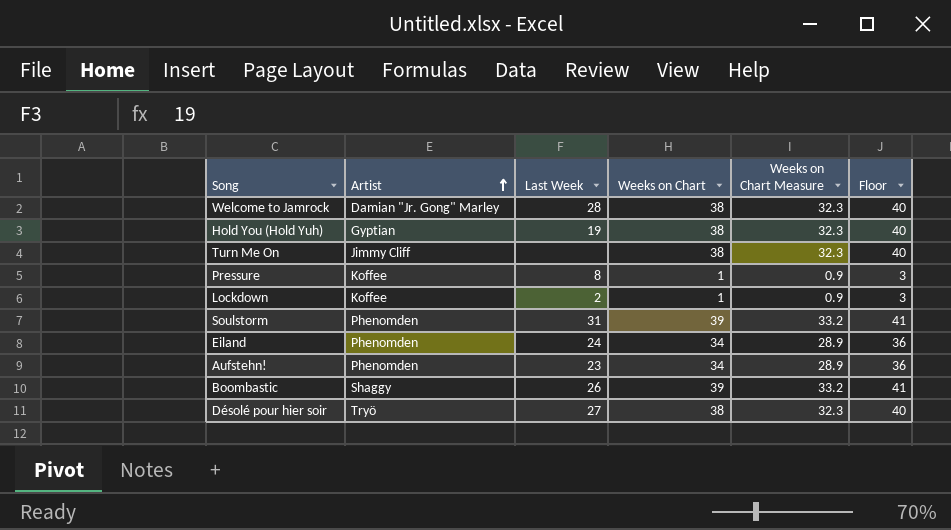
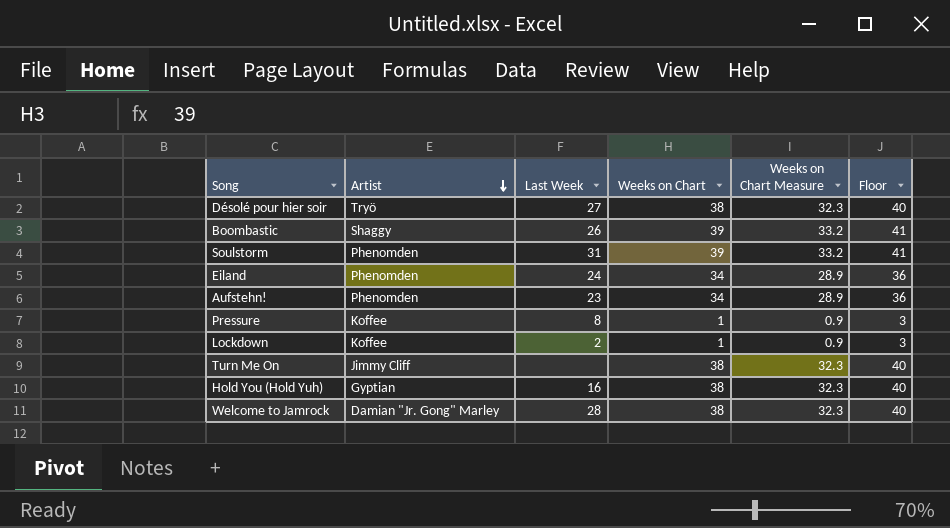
row order: Artist ascending -> Artist descending
Hold You (Hold Yuh) | Last Week: 19 -> 16

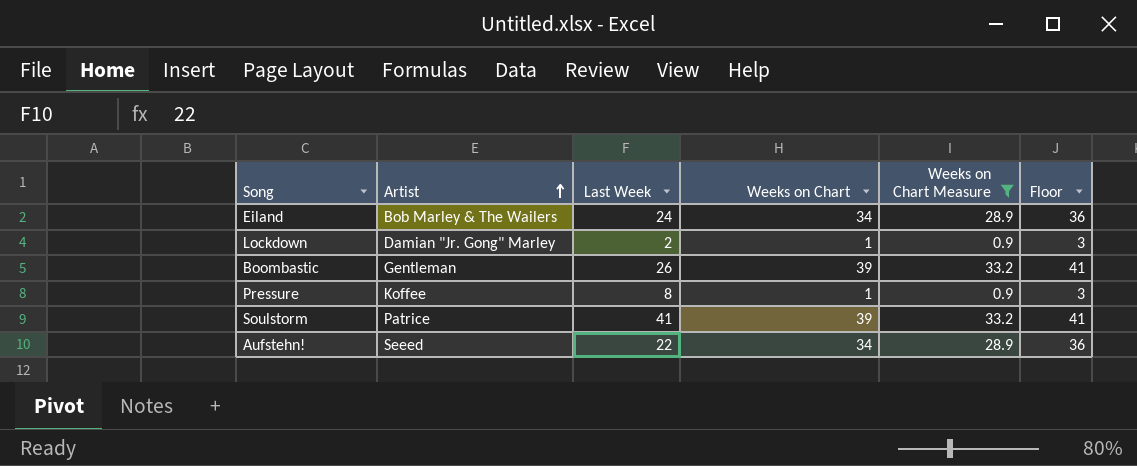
filter: none -> Weeks on Chart Measure != 32.3
row order: Artist descending -> Artist ascending
Eiland | Artist: Phenomden -> Bob Marley & The Wailers
Lockdown | Artist: Koffee -> Damian "Jr. Gong" Marley
Boombastic | Artist: Shaggy -> Gentleman
Soulstorm | Artist: Phenomden -> Patrice
Soulstorm | Last Week: 31 -> 41
Aufstehn! | Artist: Phenomden -> Seeed
Aufstehn! | Last Week: 23 -> 22

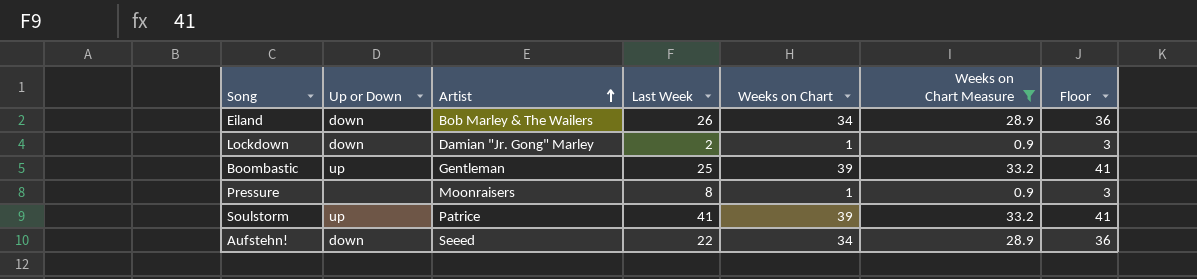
column Up or Down | position: none -> 2
Eiland | Last Week: 24 -> 26
Boombastic | Last Week: 26 -> 25
Pressure | Artist: Koffee -> Moonraisers

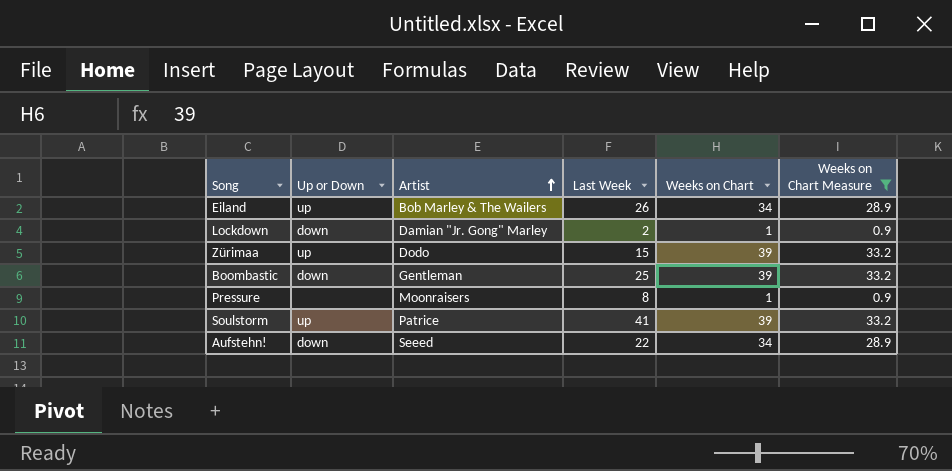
column Floor | formula: [Weeks on Chart] + 2 -> none
Eiland | Up or Down: down -> up
row Zürimaa: none -> up | Dodo | 15 | 39 | 33.2
Boombastic | Up or Down: up -> down

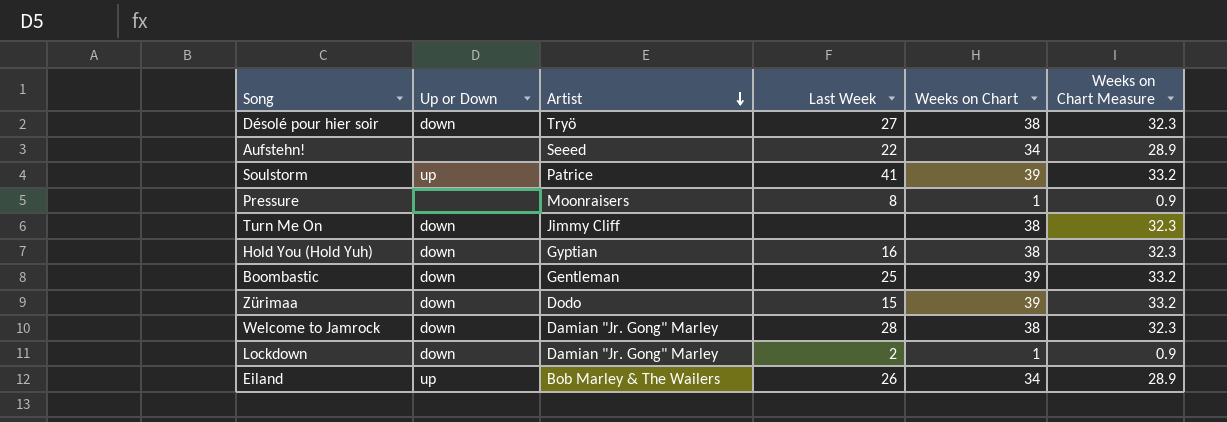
filter: Weeks on Chart Measure != 32.3 -> none
row order: Artist ascending -> Artist descending
Aufstehn! | Up or Down: down -> none
Zürimaa | Up or Down: up -> down

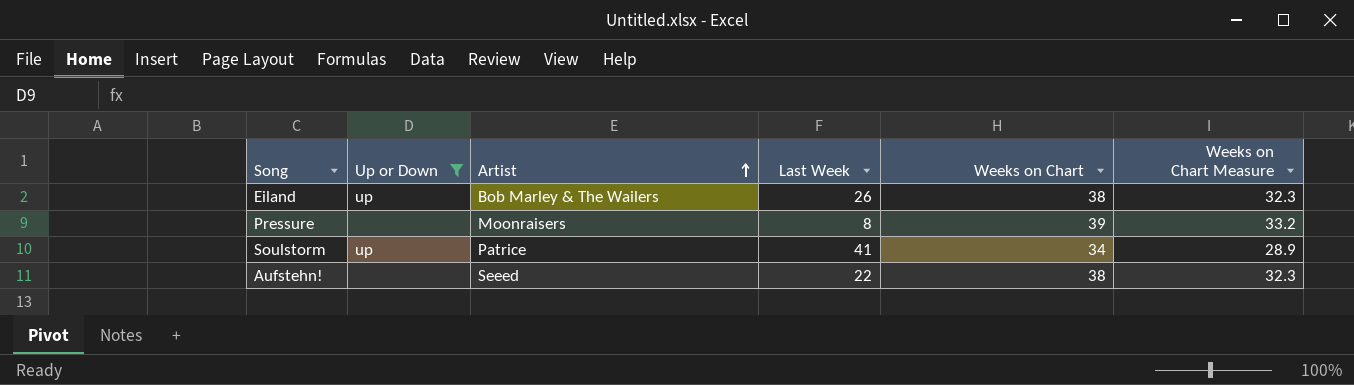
filter: none -> Up or Down != down
row order: Artist descending -> Artist ascending
Eiland | Weeks on Chart: 34 -> 38
Eiland | Weeks on Chart Measure: 28.9 -> 32.3
Pressure | Weeks on Chart: 1 -> 39
Pressure | Weeks on Chart Measure: 0.9 -> 33.2
Soulstorm | Weeks on Chart: 39 -> 34
Soulstorm | Weeks on Chart Measure: 33.2 -> 28.9
Aufstehn! | Weeks on Chart: 34 -> 38
Aufstehn! | Weeks on Chart Measure: 28.9 -> 32.3

